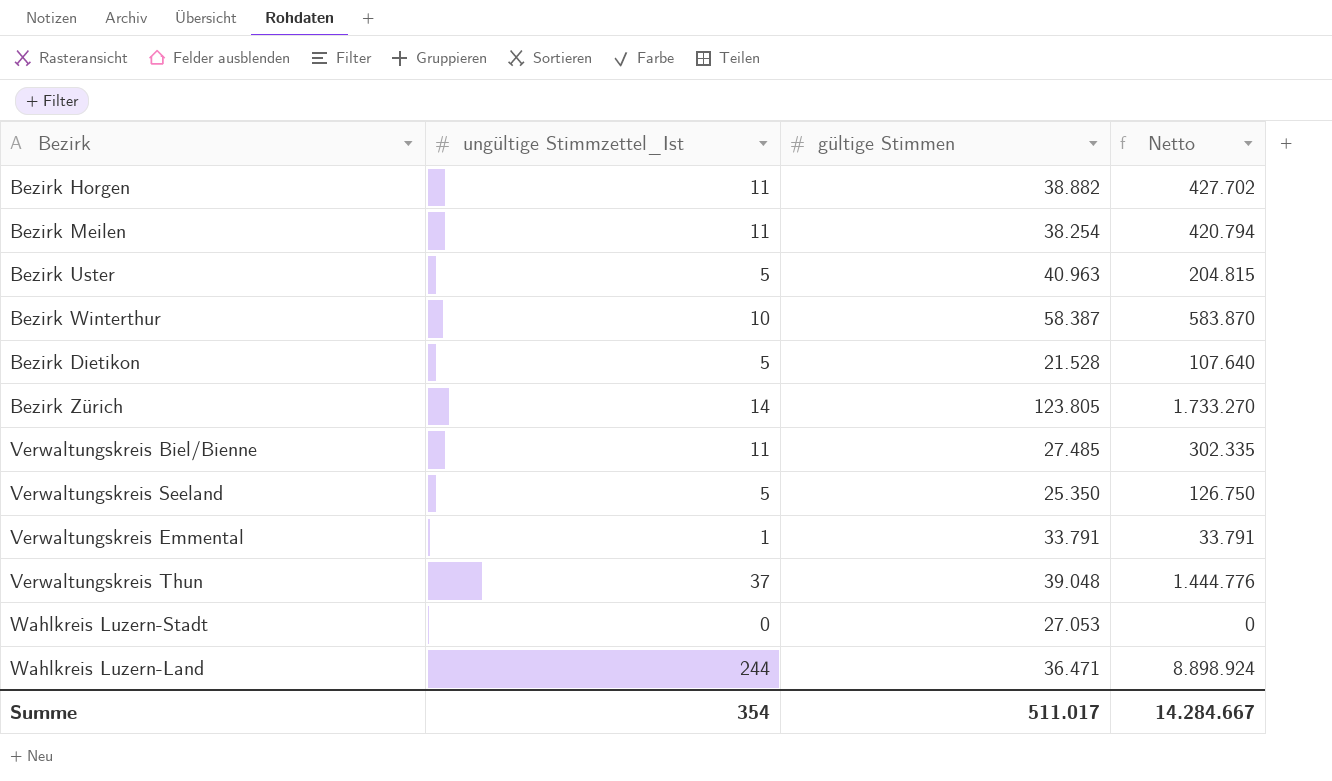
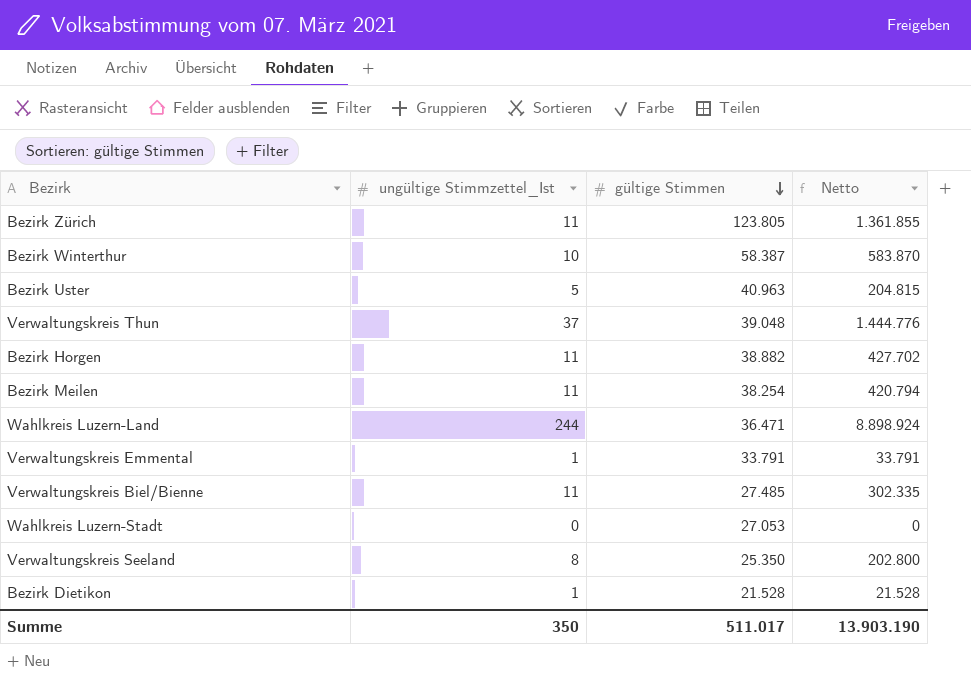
row order: none -> gültige Stimmen descending
Bezirk Zürich | ungültige Stimmzettel_Ist: 14 -> 11
Bezirk Zürich | Netto: 1.733.270 -> 1.361.855
Verwaltungskreis Seeland | ungültige Stimmzettel_Ist: 5 -> 8
Verwaltungskreis Seeland | Netto: 126.750 -> 202.800
Bezirk Dietikon | ungültige Stimmzettel_Ist: 5 -> 1
Bezirk Dietikon | Netto: 107.640 -> 21.528
Summe | ungültige Stimmzettel_Ist: 354 -> 350
Summe | Netto: 14.284.667 -> 13.903.190

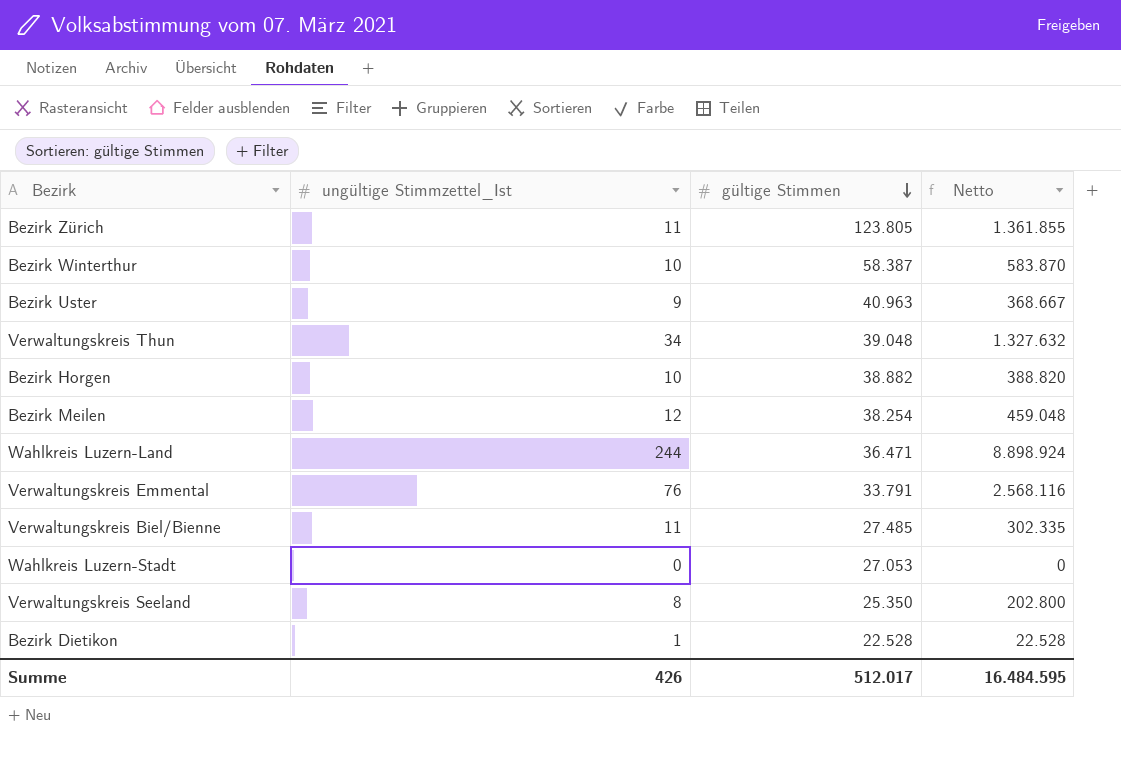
Bezirk Uster | ungültige Stimmzettel_Ist: 5 -> 9
Bezirk Uster | Netto: 204.815 -> 368.667
Verwaltungskreis Thun | ungültige Stimmzettel_Ist: 37 -> 34
Verwaltungskreis Thun | Netto: 1.444.776 -> 1.327.632
Bezirk Horgen | ungültige Stimmzettel_Ist: 11 -> 10
Bezirk Horgen | Netto: 427.702 -> 388.820
Bezirk Meilen | ungültige Stimmzettel_Ist: 11 -> 12
Bezirk Meilen | Netto: 420.794 -> 459.048
Verwaltungskreis Emmental | ungültige Stimmzettel_Ist: 1 -> 76
Verwaltungskreis Emmental | Netto: 33.791 -> 2.568.116
Bezirk Dietikon | gültige Stimmen: 21.528 -> 22.528
Bezirk Dietikon | Netto: 21.528 -> 22.528
Summe | ungültige Stimmzettel_Ist: 350 -> 426
Summe | gültige Stimmen: 511.017 -> 512.017
Summe | Netto: 13.903.190 -> 16.484.595

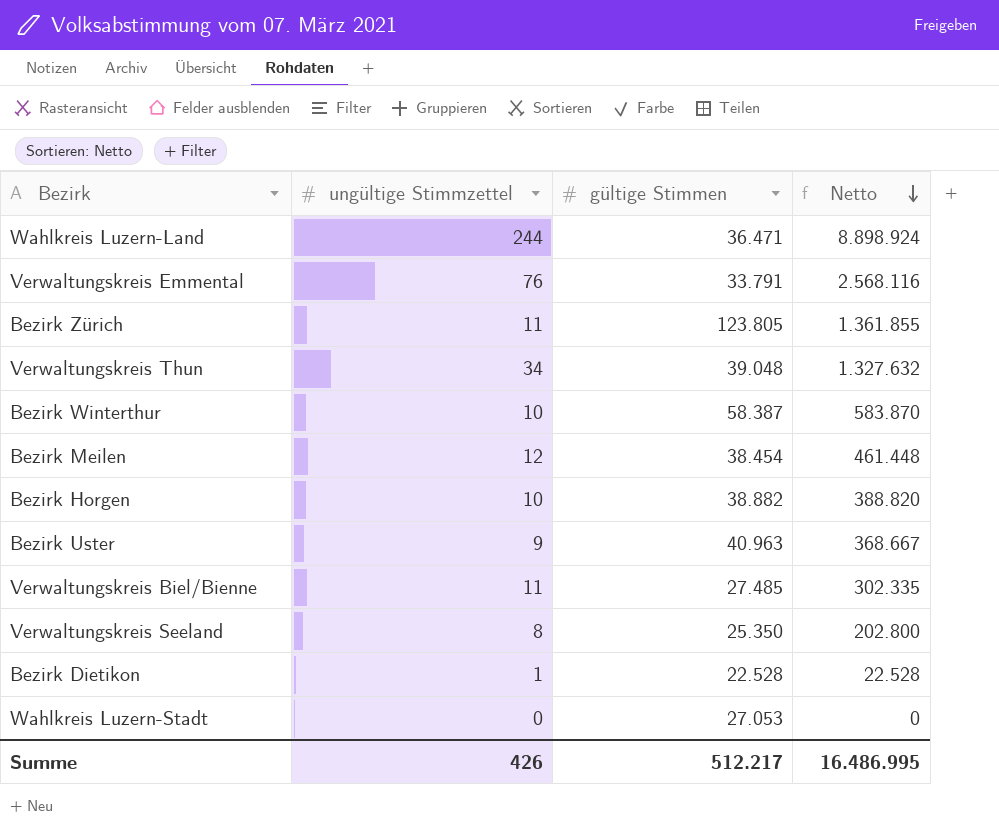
row order: gültige Stimmen descending -> Netto descending
column name: ungültige Stimmzettel_Ist -> ungültige Stimmzettel
Bezirk Meilen | gültige Stimmen: 38.254 -> 38.454
Bezirk Meilen | Netto: 459.048 -> 461.448
Summe | gültige Stimmen: 512.017 -> 512.217
Summe | Netto: 16.484.595 -> 16.486.995

